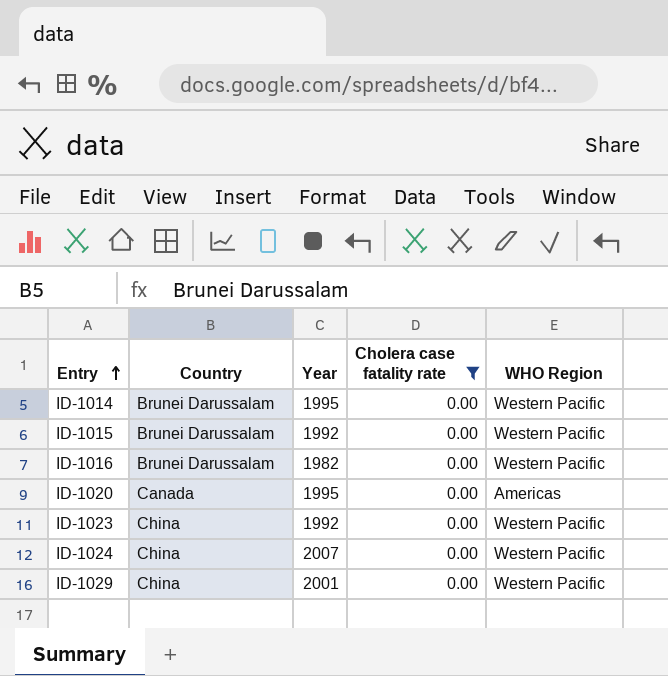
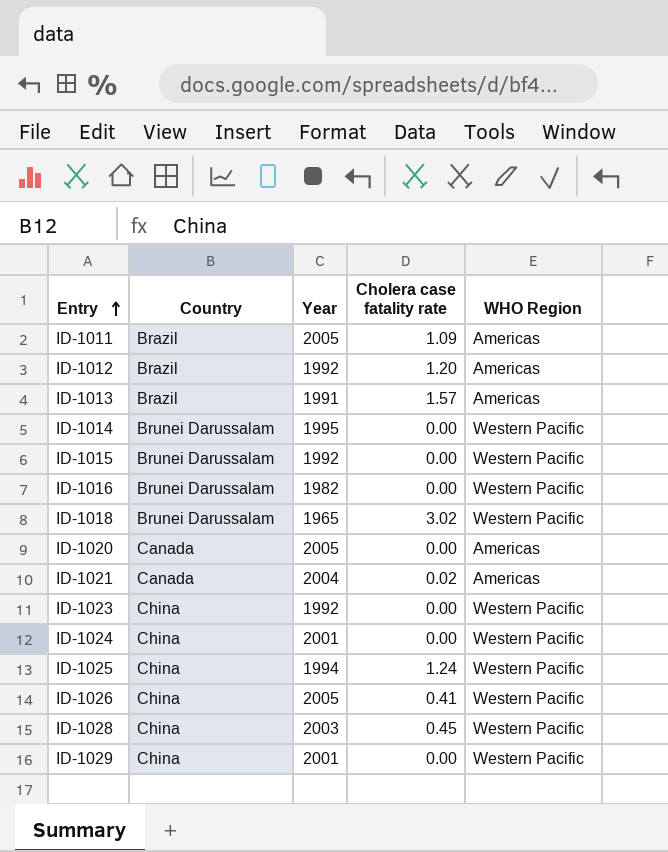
filter: Cholera case fatality rate = 0.00 -> none
ID-1020 | Year: 1995 -> 2005
ID-1024 | Year: 2007 -> 2001

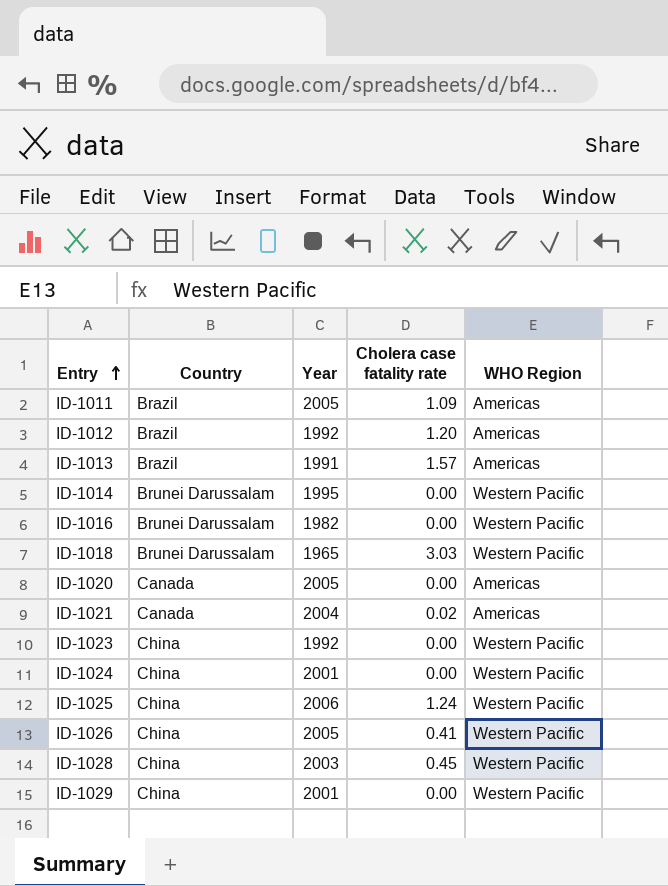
row ID-1015: Brunei Darussalam | 1992 | 0.00 | Western Pacific -> none
ID-1018 | Cholera case fatality rate: 3.02 -> 3.03
ID-1025 | Year: 1994 -> 2006

